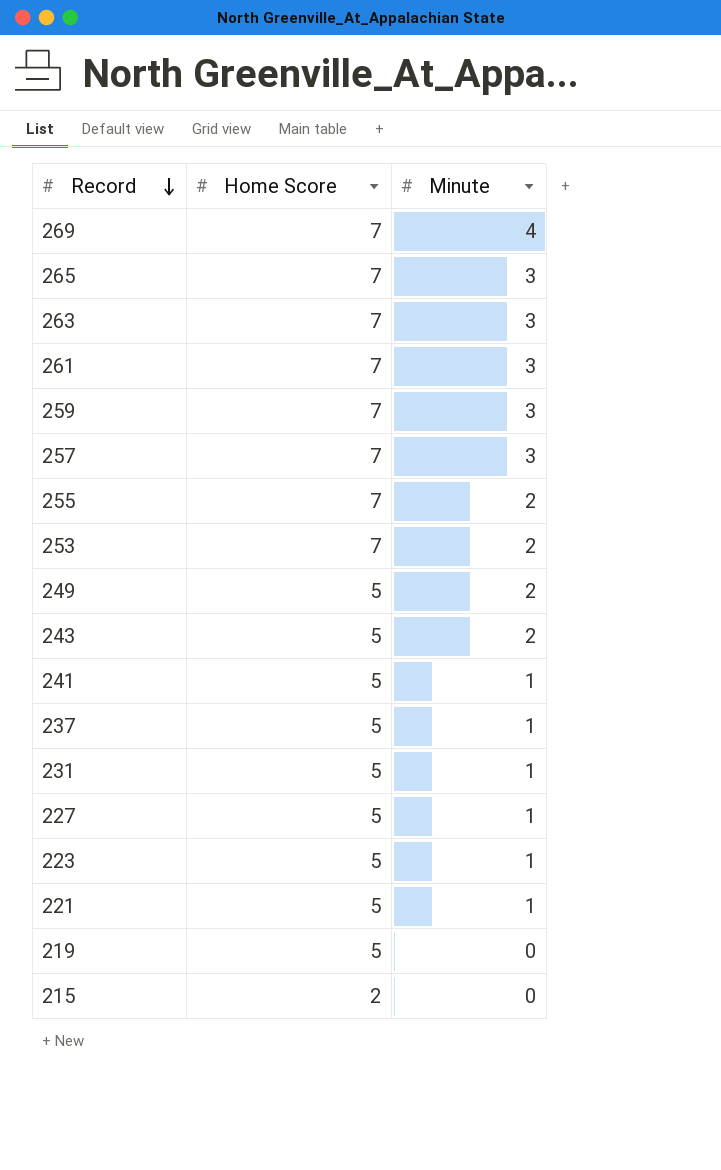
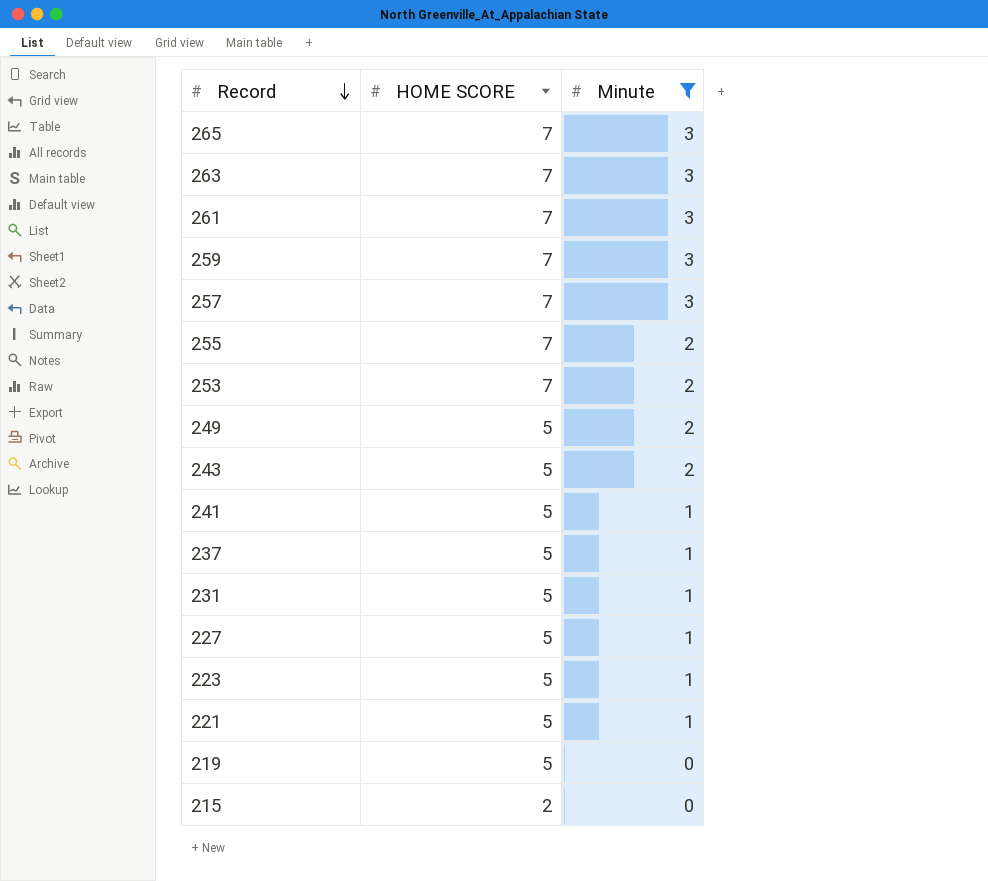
filter: none -> Minute != 4
column name: Home Score -> HOME SCORE

